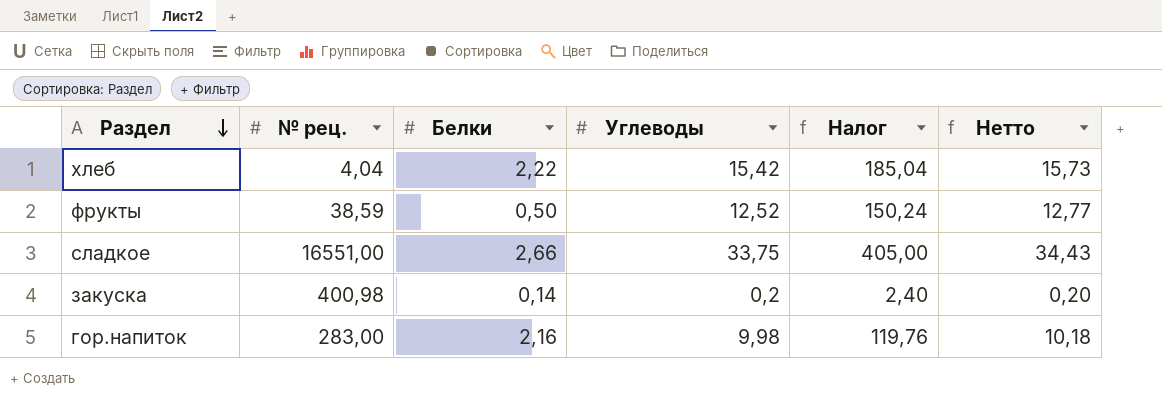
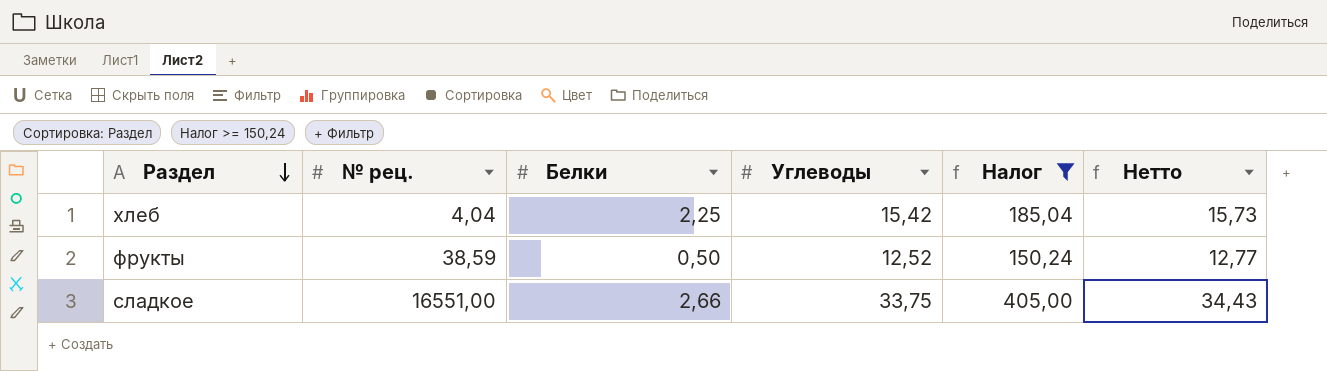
filter: none -> Налог >= 150,24
хлеб | Белки: 2,22 -> 2,25

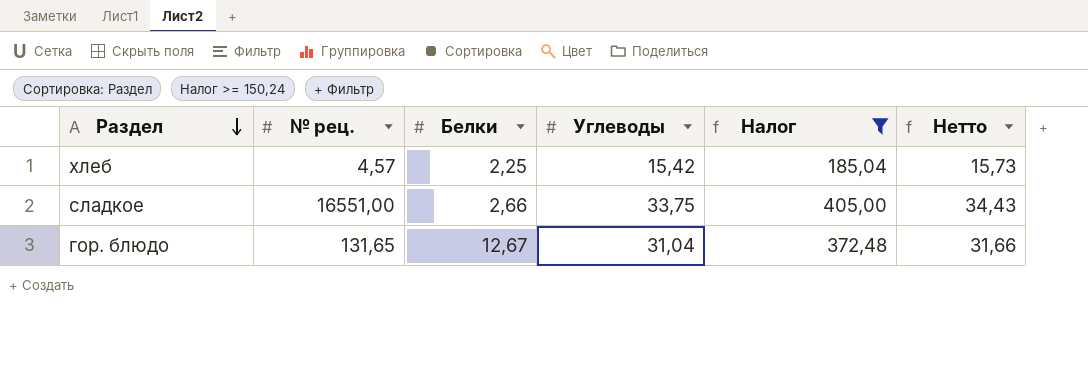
row фрукты: 38,59 | 0,50 | 12,52 | 150,24 | 12,77 -> none
хлеб | № рец.: 4,04 -> 4,57
row гор. блюдо: none -> 131,65 | 12,67 | 31,04 | 372,48 | 31,66

